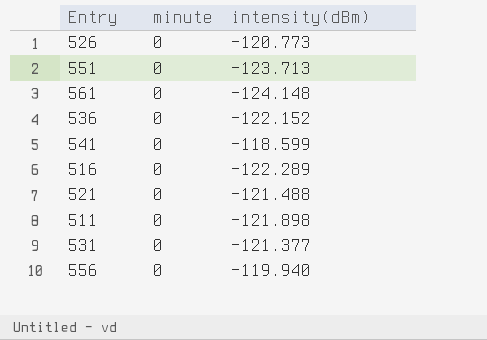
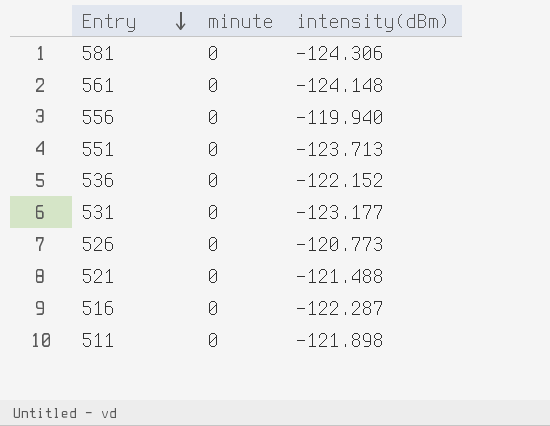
row order: none -> Entry descending
row 541: 0 | -118.599 -> none
row 581: none -> 0 | -124.306
531 | intensity(dBm): -121.377 -> -123.177
516 | intensity(dBm): -122.289 -> -122.287

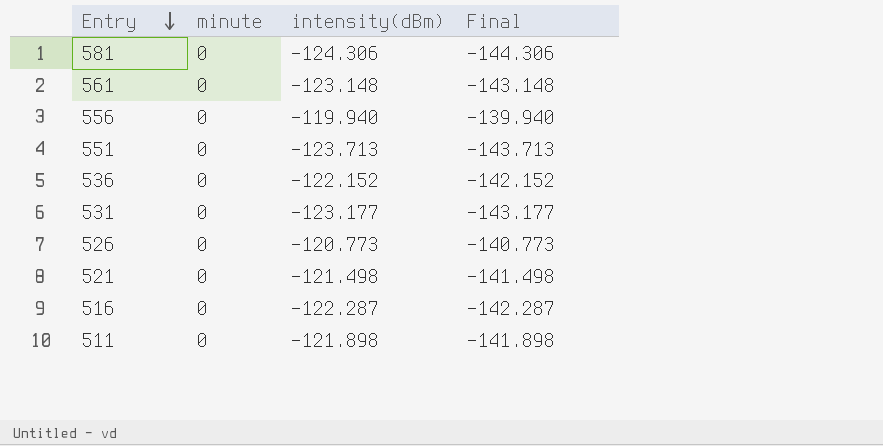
column Final | formula: none -> [intensity(dBm)] - 20
561 | intensity(dBm): -124.148 -> -123.148
521 | intensity(dBm): -121.488 -> -121.498

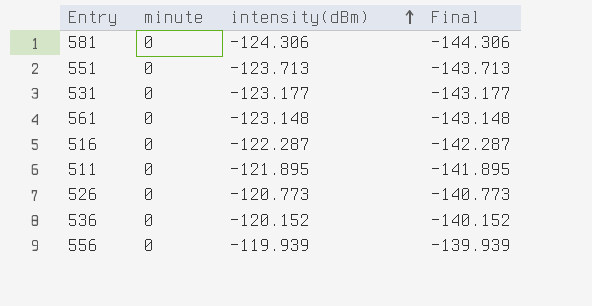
row order: Entry descending -> intensity(dBm) ascending
row 521: 0 | -121.498 | -141.498 -> none
511 | intensity(dBm): -121.898 -> -121.895
511 | Final: -141.898 -> -141.895
536 | intensity(dBm): -122.152 -> -120.152
536 | Final: -142.152 -> -140.152
556 | intensity(dBm): -119.940 -> -119.939
556 | Final: -139.940 -> -139.939

